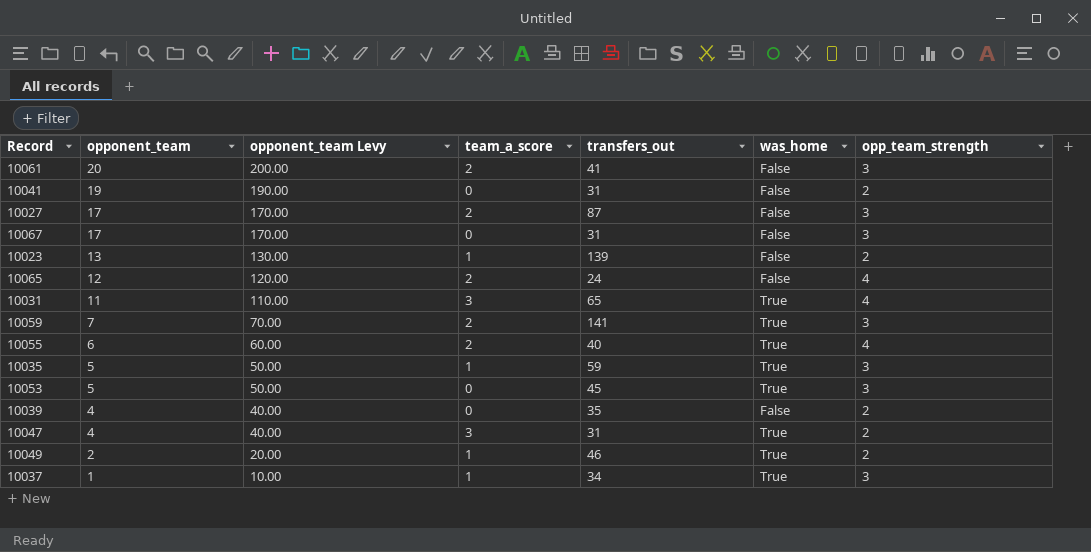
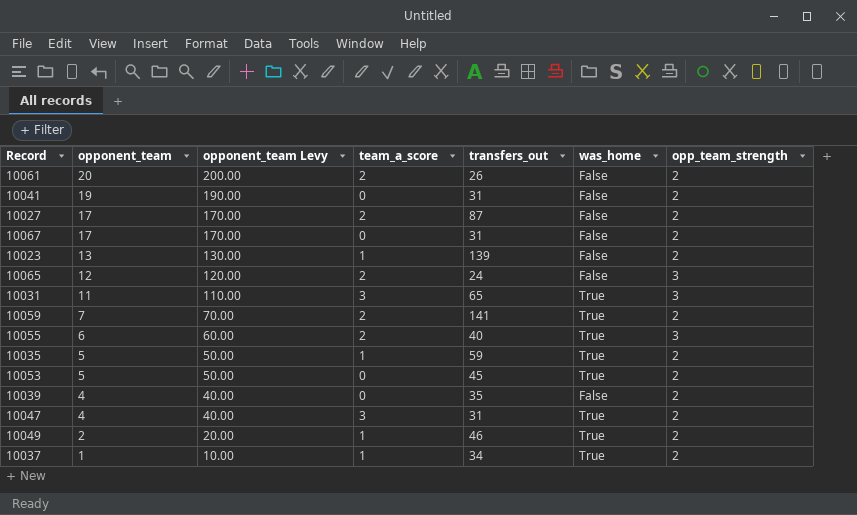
10061 | transfers_out: 41 -> 26
10061 | opp_team_strength: 3 -> 2
10027 | opp_team_strength: 3 -> 2
10067 | opp_team_strength: 3 -> 2
10065 | opp_team_strength: 4 -> 3
10031 | opp_team_strength: 4 -> 3
10059 | opp_team_strength: 3 -> 2
10055 | opp_team_strength: 4 -> 3
10035 | opp_team_strength: 3 -> 2
10053 | opp_team_strength: 3 -> 2
10037 | opp_team_strength: 3 -> 2

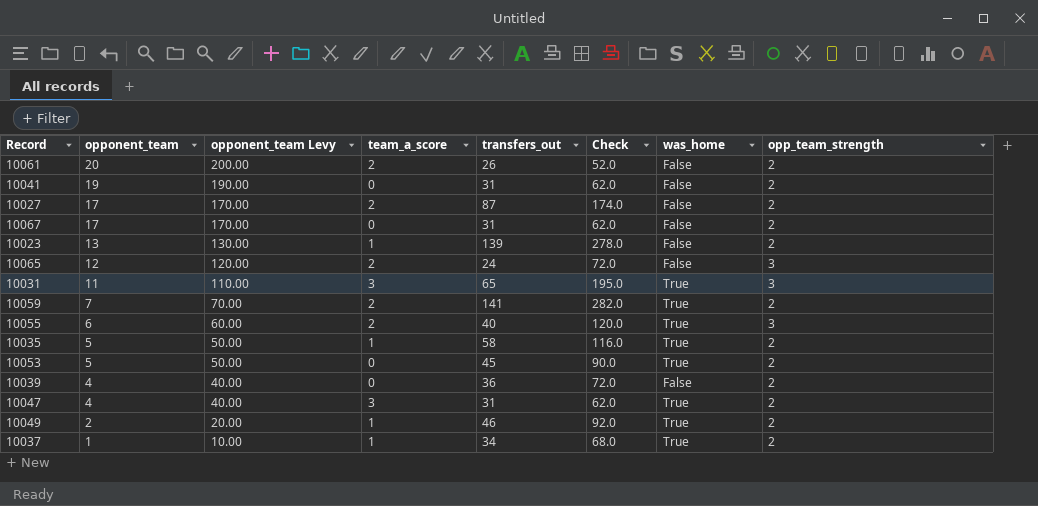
column Check | formula: none -> [transfers_out] * [opp_team_strength]
10035 | transfers_out: 59 -> 58
10039 | transfers_out: 35 -> 36

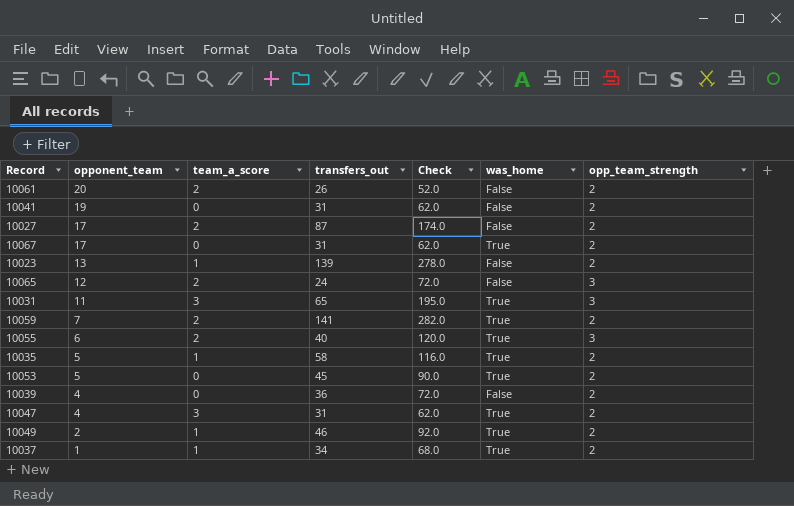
column opponent_team Levy | formula: [opponent_team] * 10 -> none
10067 | was_home: False -> True

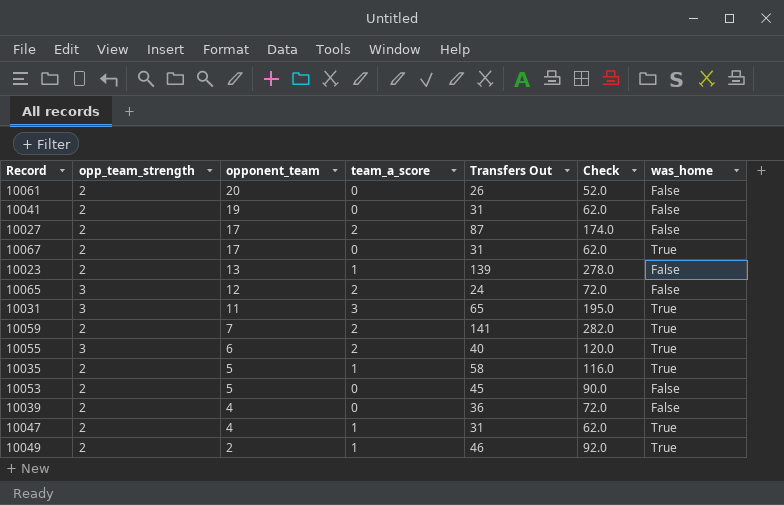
column opp_team_strength | position: 7 -> 2
column name: transfers_out -> Transfers Out
row 10037: 1 | 1 | 34 | 68.0 | True | 2 -> none
10061 | team_a_score: 2 -> 0
10053 | was_home: True -> False
10047 | team_a_score: 3 -> 1

